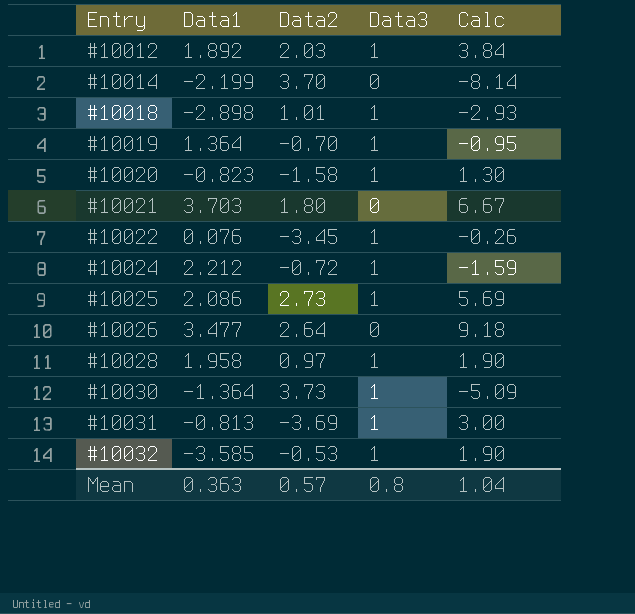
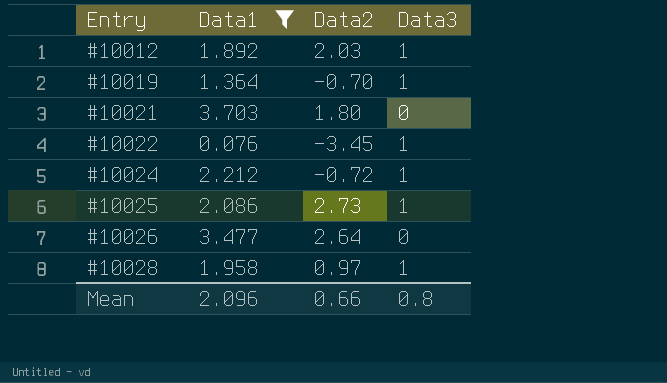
filter: none -> Data1 >= 0.076
column Calc | formula: [Data1] * [Data2] -> none
Mean | Data1: 0.363 -> 2.096
Mean | Data2: 0.57 -> 0.66

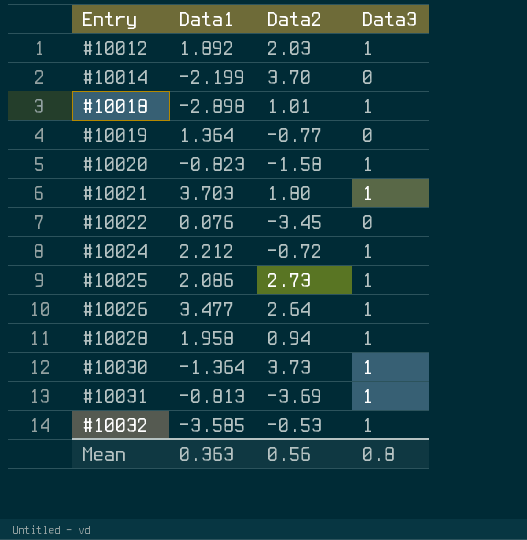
filter: Data1 >= 0.076 -> none
#10019 | Data2: -0.70 -> -0.77
#10019 | Data3: 1 -> 0
#10021 | Data3: 0 -> 1
#10022 | Data3: 1 -> 0
#10026 | Data3: 0 -> 1
#10028 | Data2: 0.97 -> 0.94
Mean | Data1: 2.096 -> 0.363
Mean | Data2: 0.66 -> 0.56

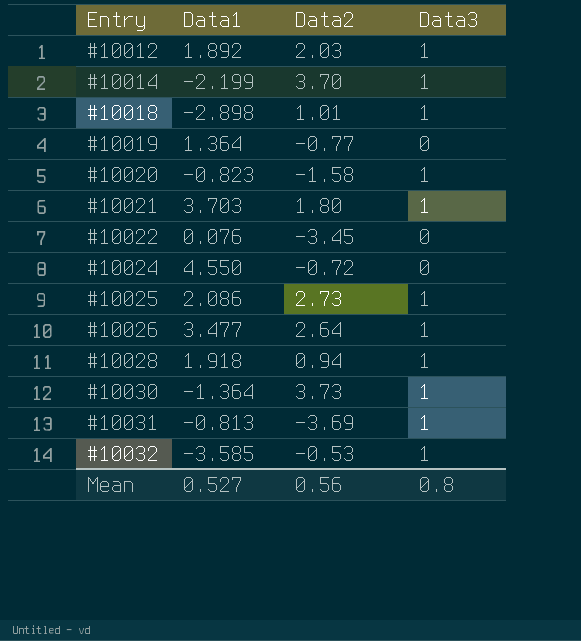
#10014 | Data3: 0 -> 1
#10024 | Data1: 2.212 -> 4.550
#10024 | Data3: 1 -> 0
#10028 | Data1: 1.958 -> 1.918
Mean | Data1: 0.363 -> 0.527

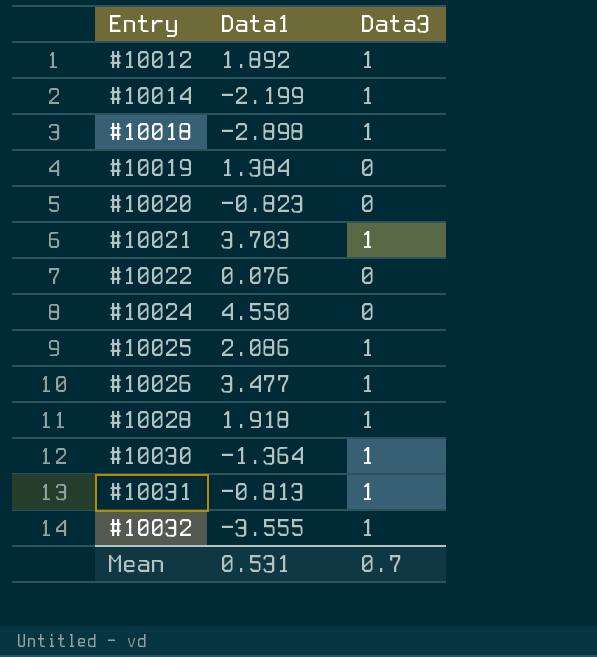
column Data2 | position: 3 -> none
#10019 | Data1: 1.364 -> 1.384
#10020 | Data3: 1 -> 0
#10032 | Data1: -3.585 -> -3.555
Mean | Data1: 0.527 -> 0.531
Mean | Data3: 0.8 -> 0.7

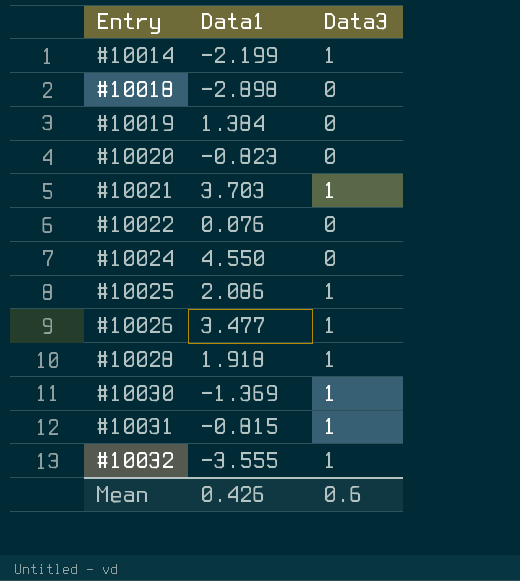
row #10012: 1.892 | 1 -> none
#10018 | Data3: 1 -> 0
#10030 | Data1: -1.364 -> -1.369
#10031 | Data1: -0.813 -> -0.815
Mean | Data1: 0.531 -> 0.426
Mean | Data3: 0.7 -> 0.6

